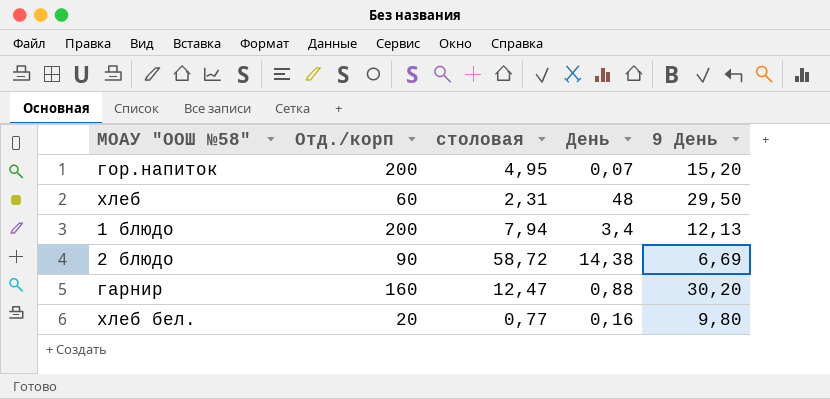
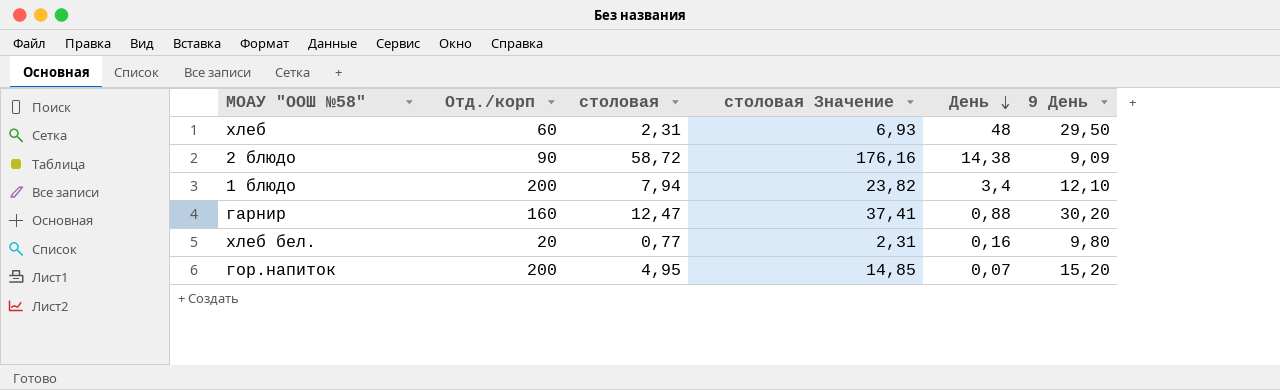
row order: none -> День descending
column столовая Значение | formula: none -> [столовая] * 3
2 блюдо | 9 День: 6,69 -> 9,09
1 блюдо | 9 День: 12,13 -> 12,10

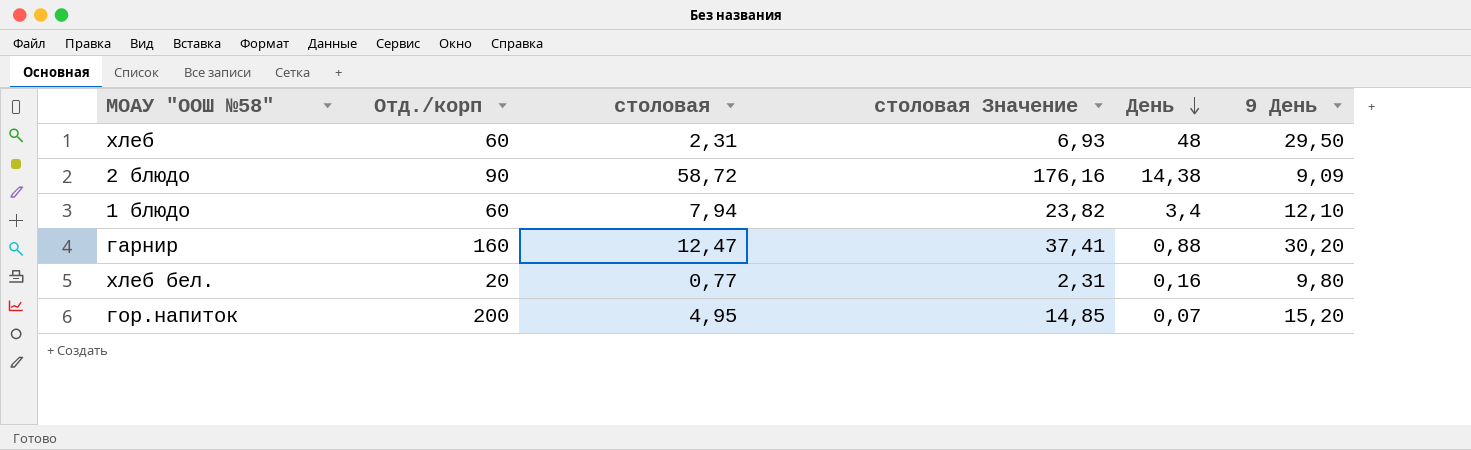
1 блюдо | Отд./корп: 200 -> 60

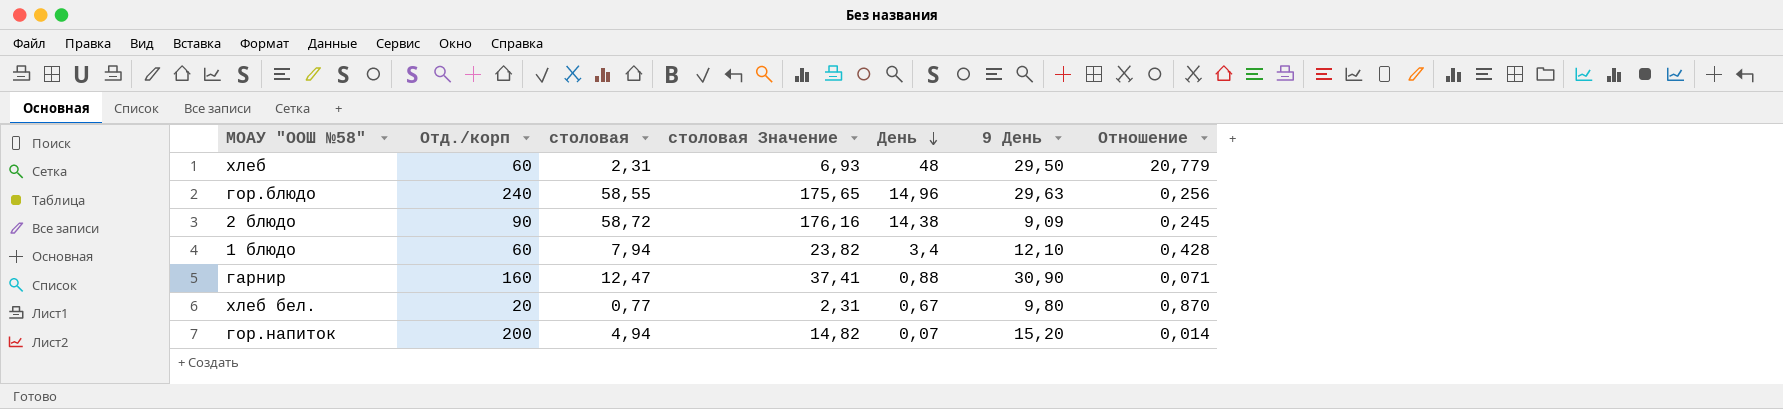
column Отношение | formula: none -> [День] / [столовая]
row гор.блюдо: none -> 240 | 58,55 | 175,65 | 14,96 | 29,63 | 0,256
гарнир | 9 День: 30,20 -> 30,90
хлеб бел. | День: 0,16 -> 0,67
гор.напиток | столовая: 4,95 -> 4,94
гор.напиток | столовая Значение: 14,85 -> 14,82

